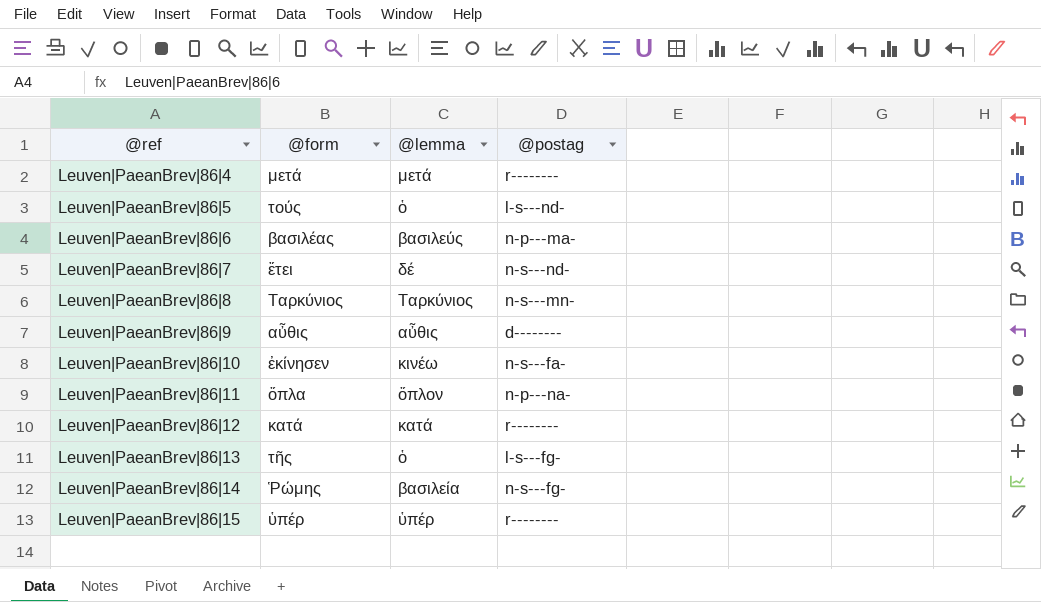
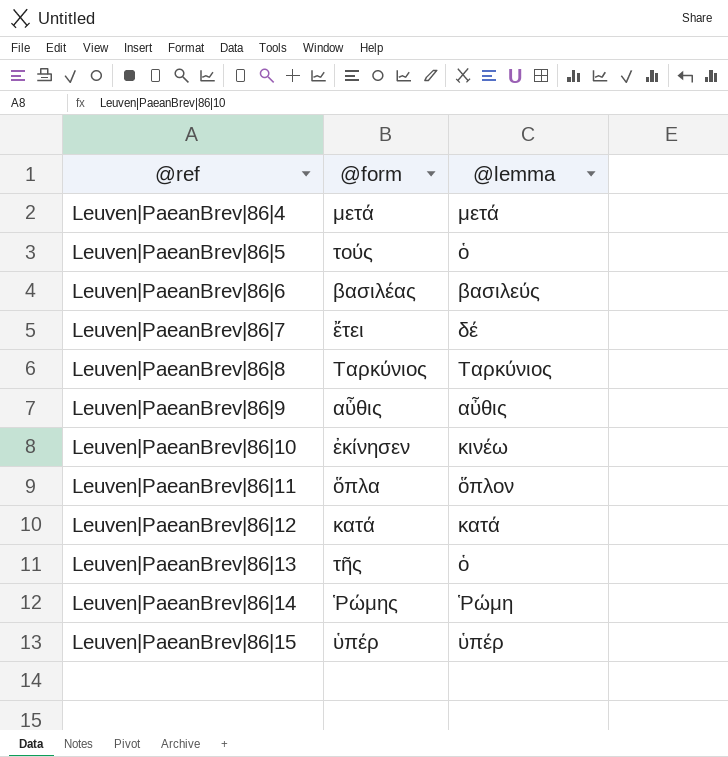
column @postag | position: 4 -> none
Leuven|PaeanBrev|86|14 | @lemma: βασιλεία -> Ῥώμη

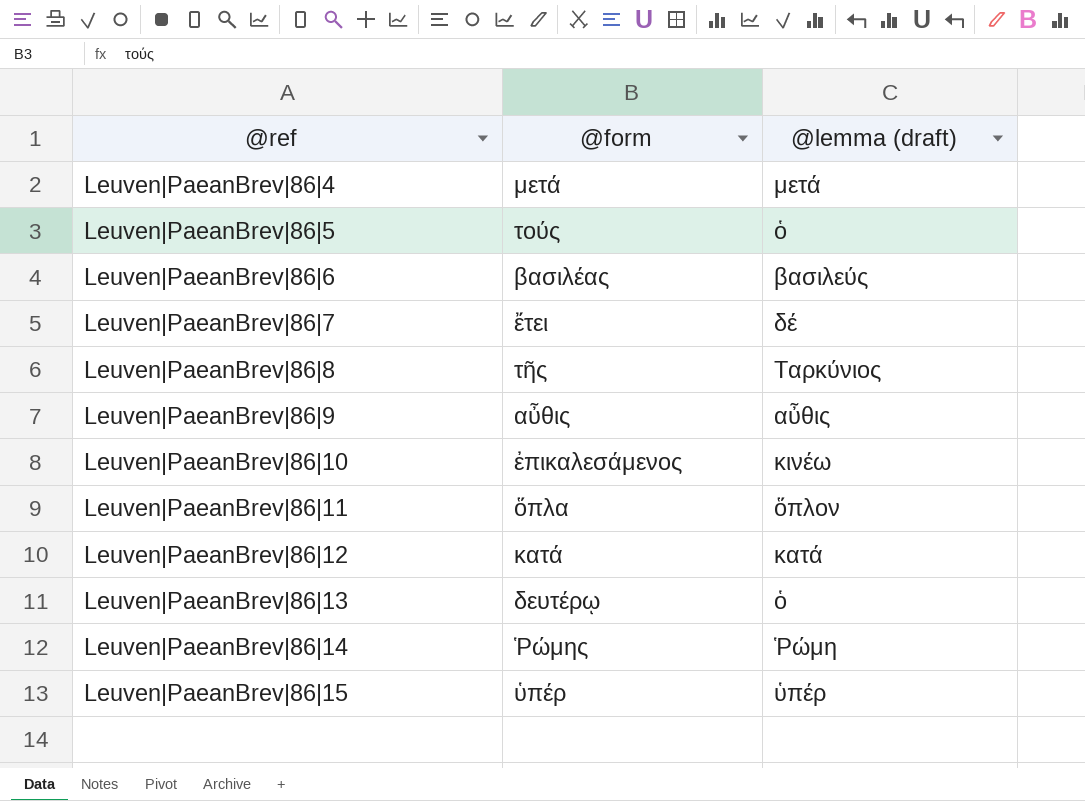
column name: @lemma -> @lemma (draft)
Leuven|PaeanBrev|86|8 | @form: Ταρκύνιος -> τῆς
Leuven|PaeanBrev|86|10 | @form: ἐκίνησεν -> ἐπικαλεσάμενος
Leuven|PaeanBrev|86|13 | @form: τῆς -> δευτέρῳ

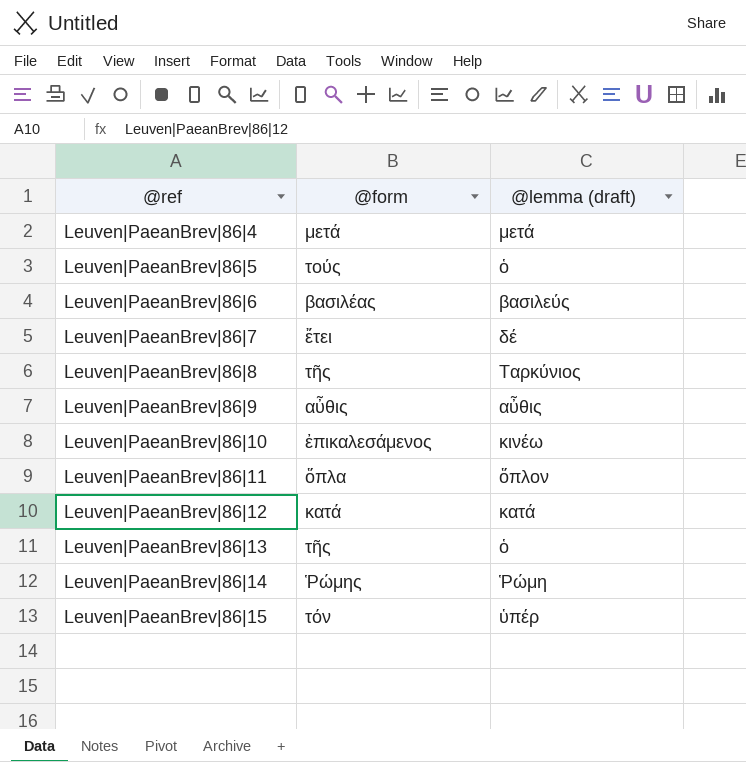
Leuven|PaeanBrev|86|13 | @form: δευτέρῳ -> τῆς
Leuven|PaeanBrev|86|15 | @form: ὑπέρ -> τόν

